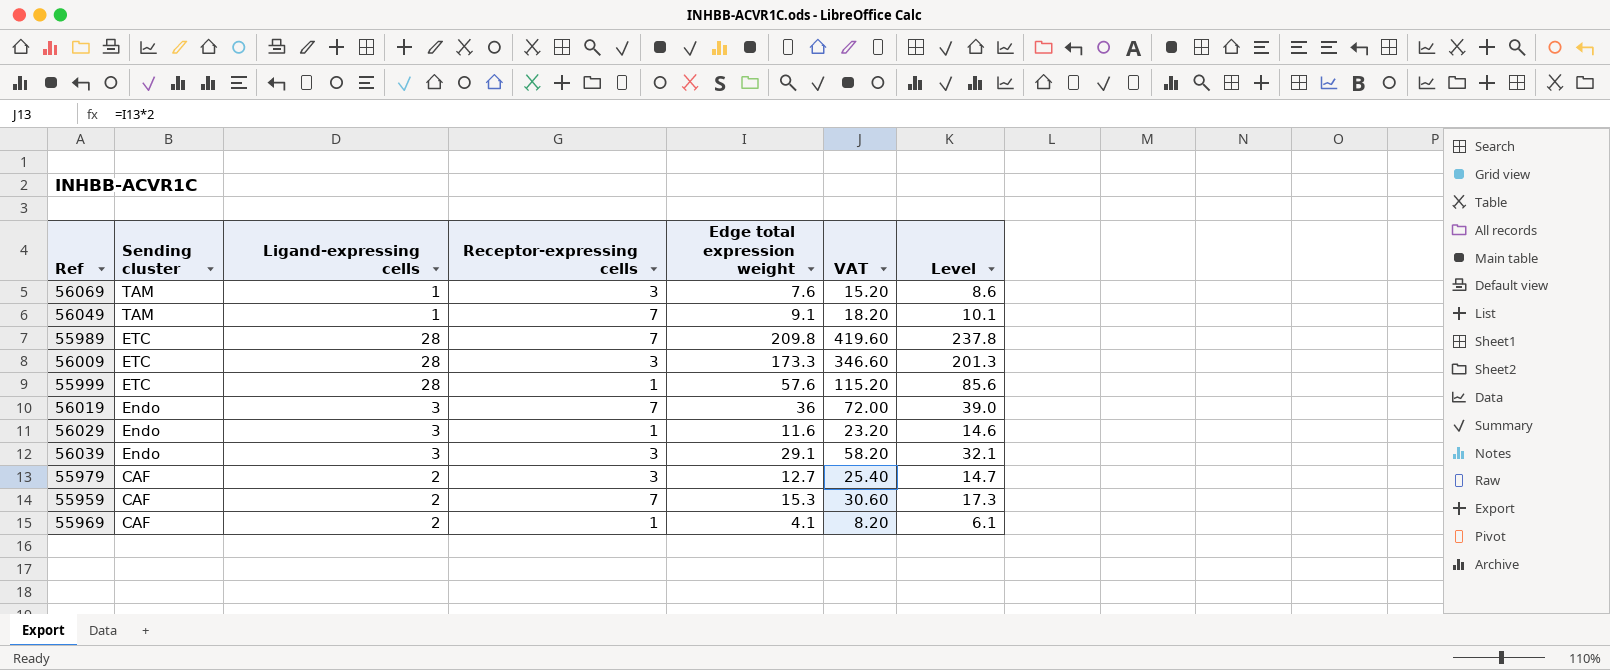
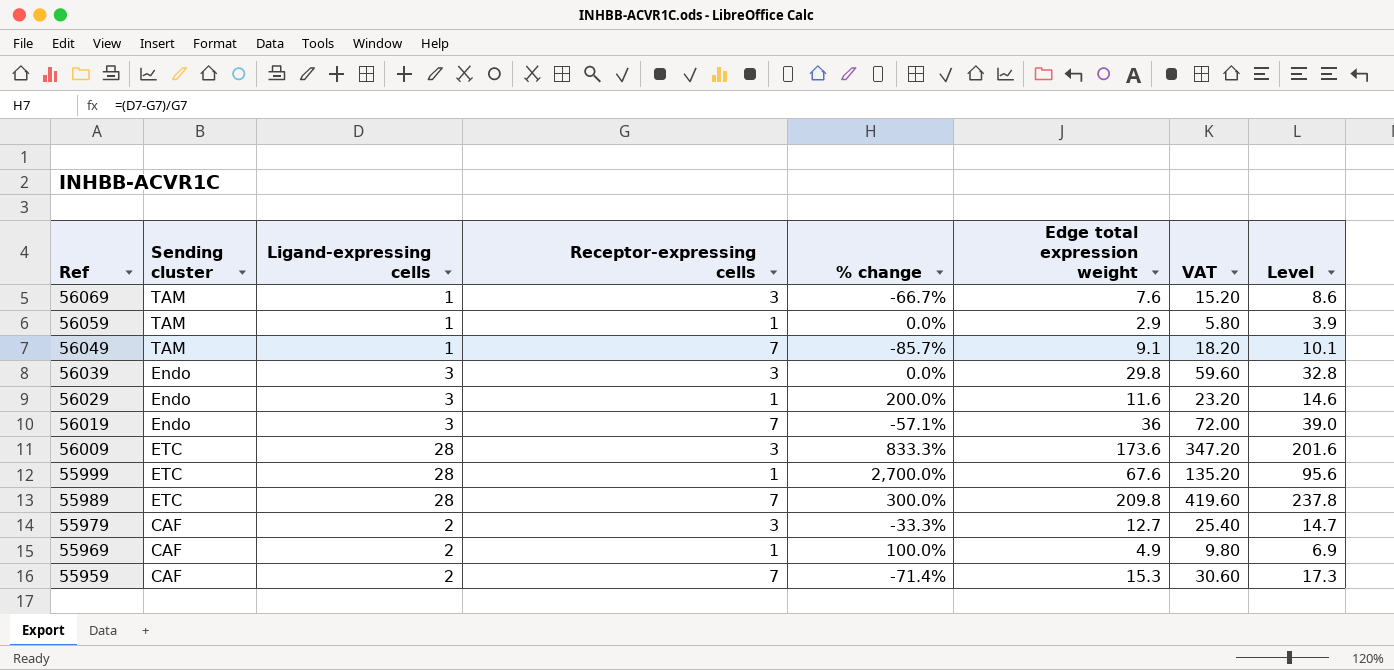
row order: Sending cluster descending -> Ref descending
column % change | formula: none -> ([Ligand-expressing cells] - [Receptor-expressing cells]) / [Receptor-expressing cells]
row 56059: none -> TAM | 1 | 1 | 0.0% | 2.9 | 5.80 | 3.9
56039 | Edge total expression weight: 29.1 -> 29.8
56039 | VAT: 58.20 -> 59.60
56039 | Level: 32.1 -> 32.8
56009 | Edge total expression weight: 173.3 -> 173.6
56009 | VAT: 346.60 -> 347.20
56009 | Level: 201.3 -> 201.6
55999 | Edge total expression weight: 57.6 -> 67.6
55999 | VAT: 115.20 -> 135.20
55999 | Level: 85.6 -> 95.6
55969 | Edge total expression weight: 4.1 -> 4.9
55969 | VAT: 8.20 -> 9.80
55969 | Level: 6.1 -> 6.9

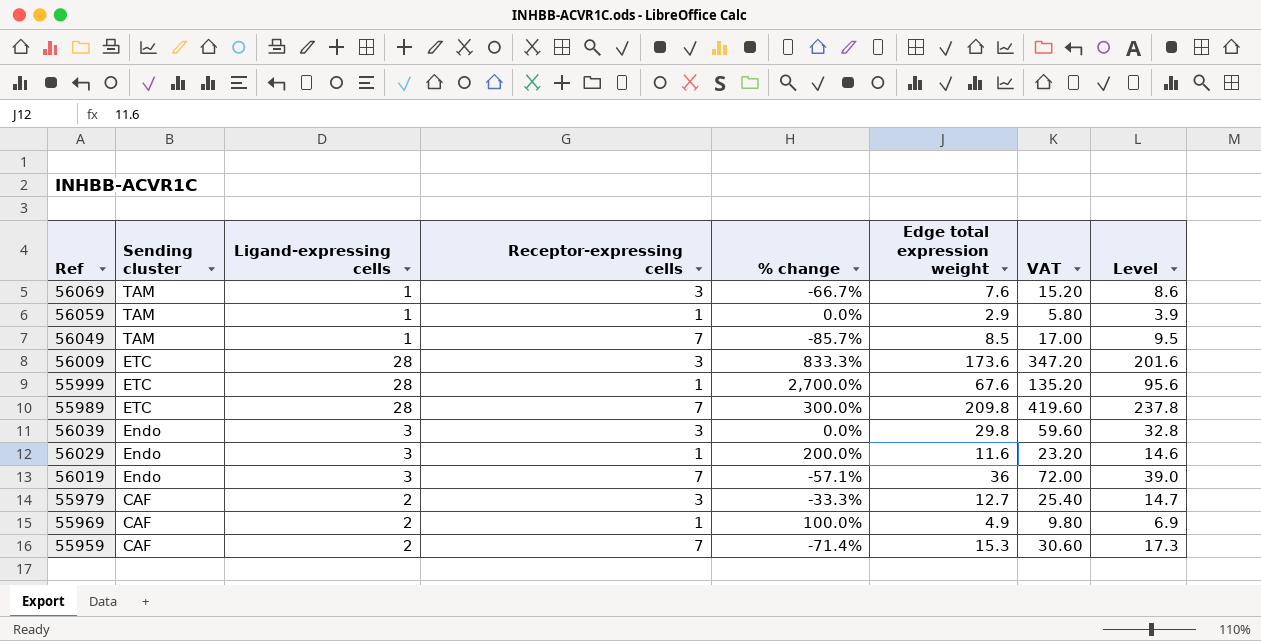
row order: Ref descending -> Sending cluster descending
56049 | Edge total expression weight: 9.1 -> 8.5
56049 | VAT: 18.20 -> 17.00
56049 | Level: 10.1 -> 9.5

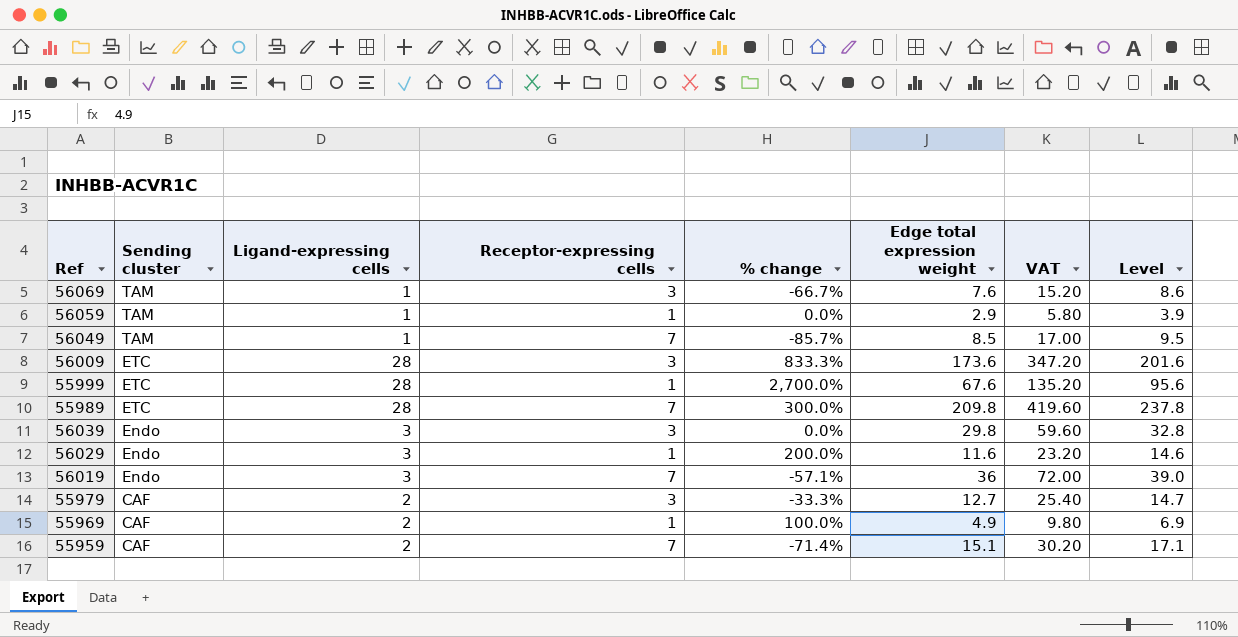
55959 | Edge total expression weight: 15.3 -> 15.1
55959 | VAT: 30.60 -> 30.20
55959 | Level: 17.3 -> 17.1

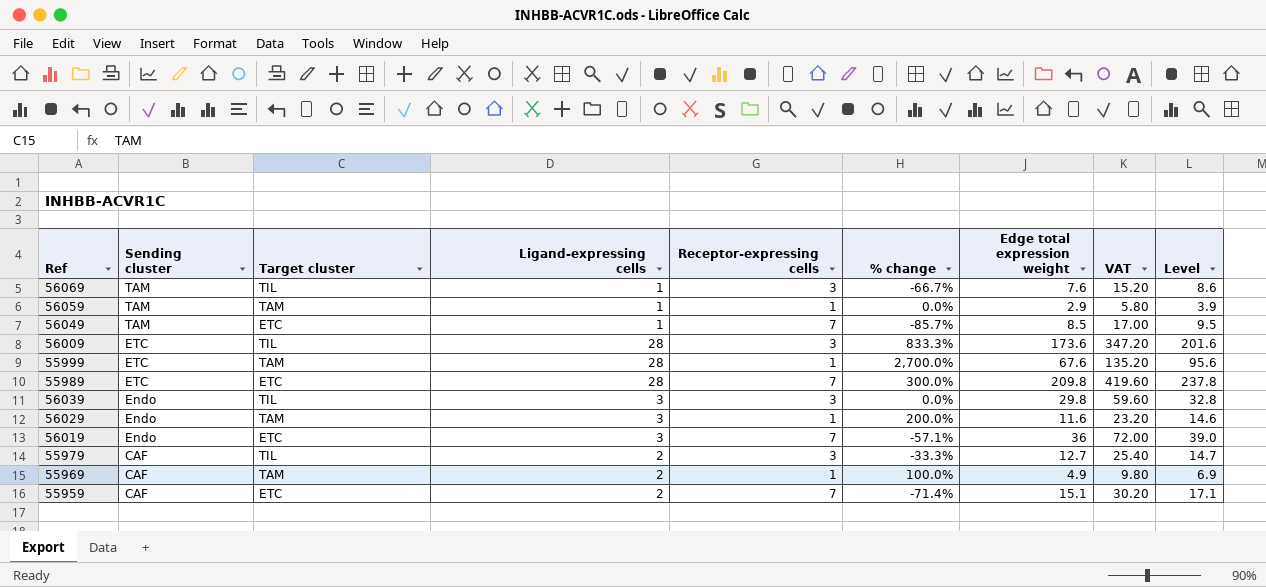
column Target cluster | position: none -> 3

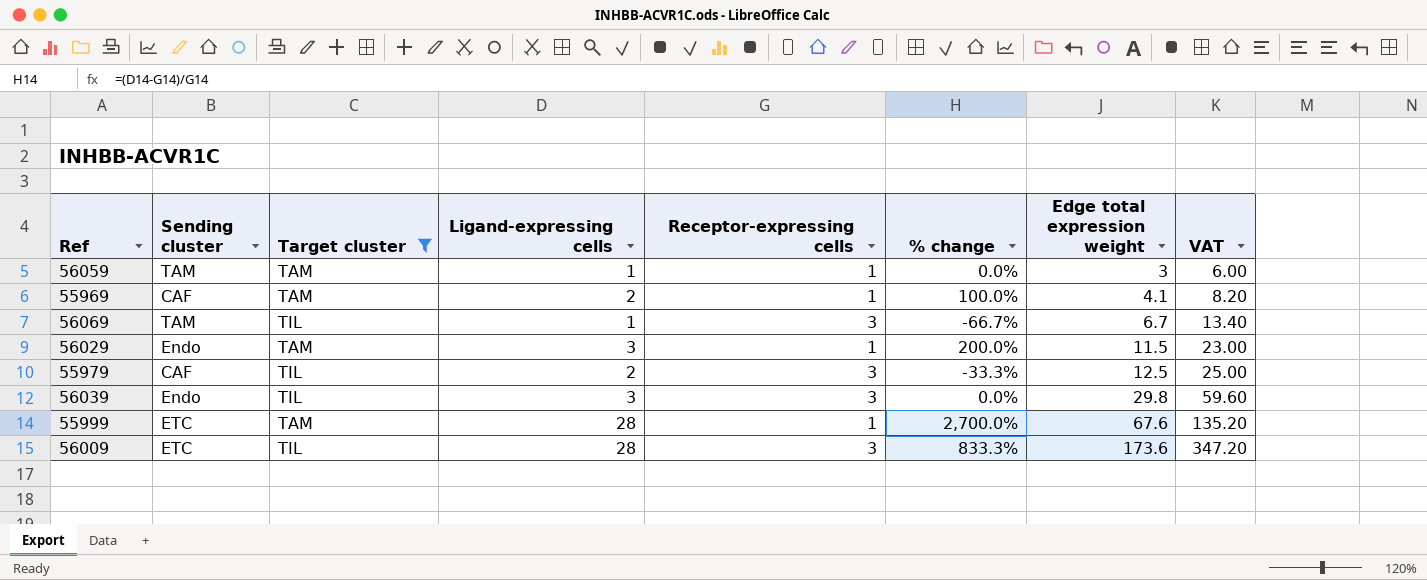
filter: none -> Target cluster != ETC
row order: Sending cluster descending -> Edge total expression weight ascending
column Level | formula: [Ligand-expressing cells] + [Edge total expression weight] -> none
56059 | Edge total expression weight: 2.9 -> 3
56059 | VAT: 5.80 -> 6.00
55969 | Edge total expression weight: 4.9 -> 4.1
55969 | VAT: 9.80 -> 8.20
56069 | Edge total expression weight: 7.6 -> 6.7
56069 | VAT: 15.20 -> 13.40
56029 | Edge total expression weight: 11.6 -> 11.5
56029 | VAT: 23.20 -> 23.00
55979 | Edge total expression weight: 12.7 -> 12.5
55979 | VAT: 25.40 -> 25.00

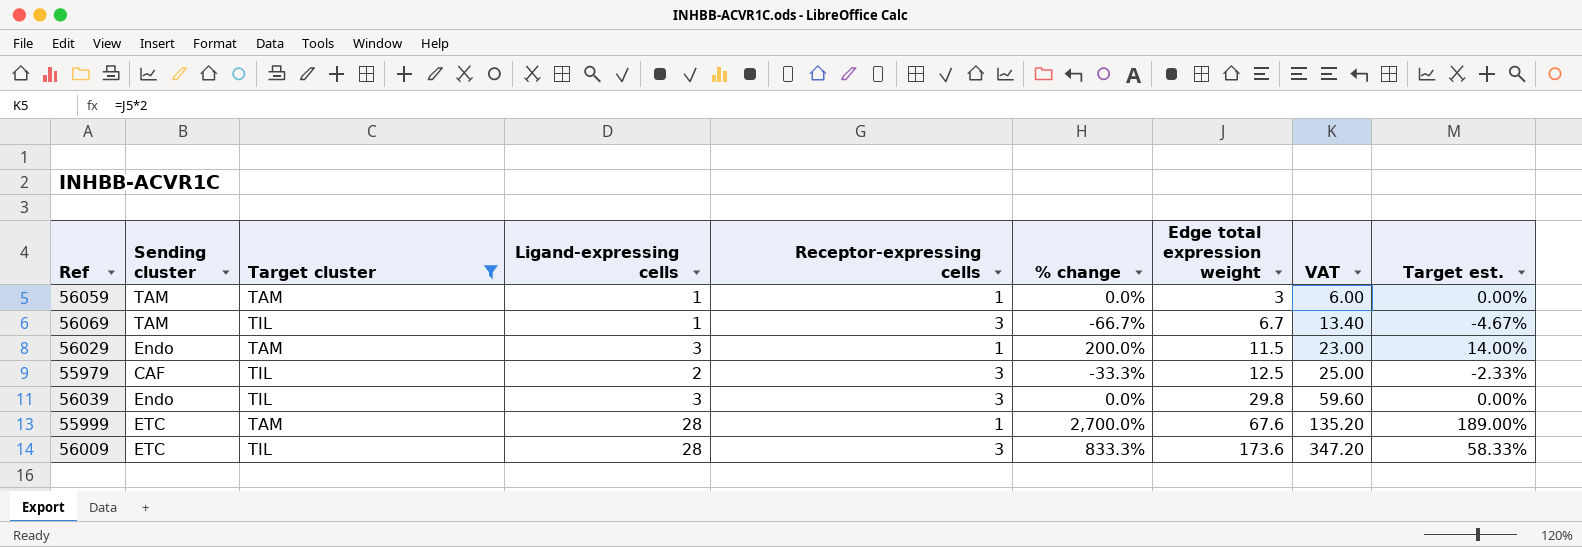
column Target est. | formula: none -> [% change] * 0.07
row 55969: CAF | TAM | 2 | 1 | 100.0% | 4.1 | 8.20 -> none

